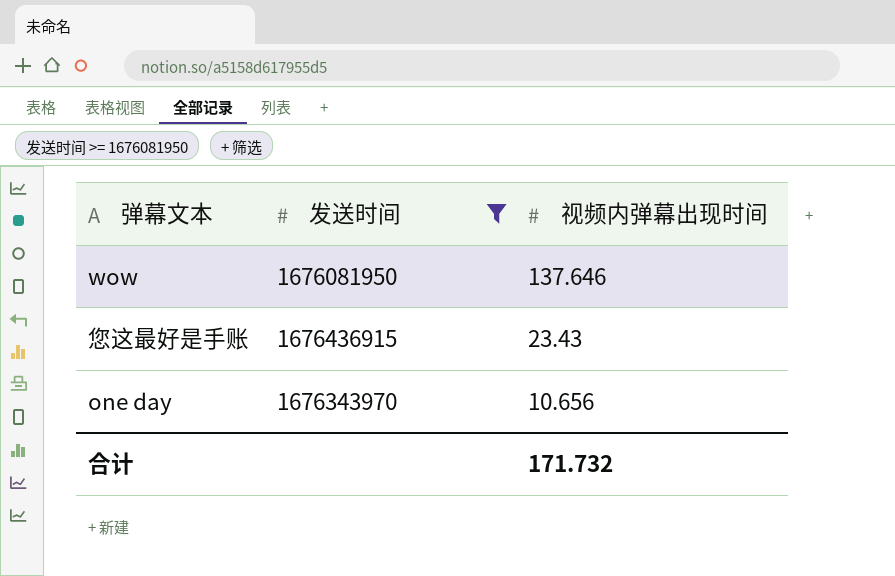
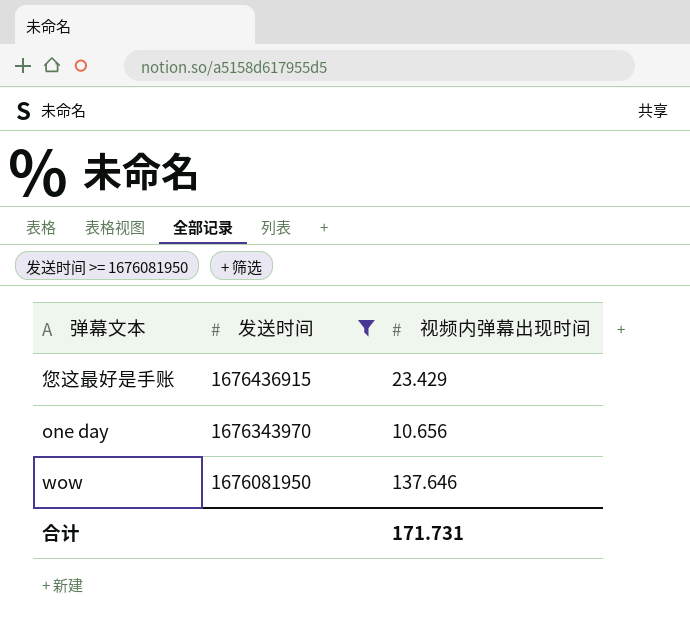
row order: 视频内弹幕出现时间 descending -> 发送时间 descending
您这最好是手账 | 视频内弹幕出现时间: 23.43 -> 23.429
合计 | 视频内弹幕出现时间: 171.732 -> 171.731

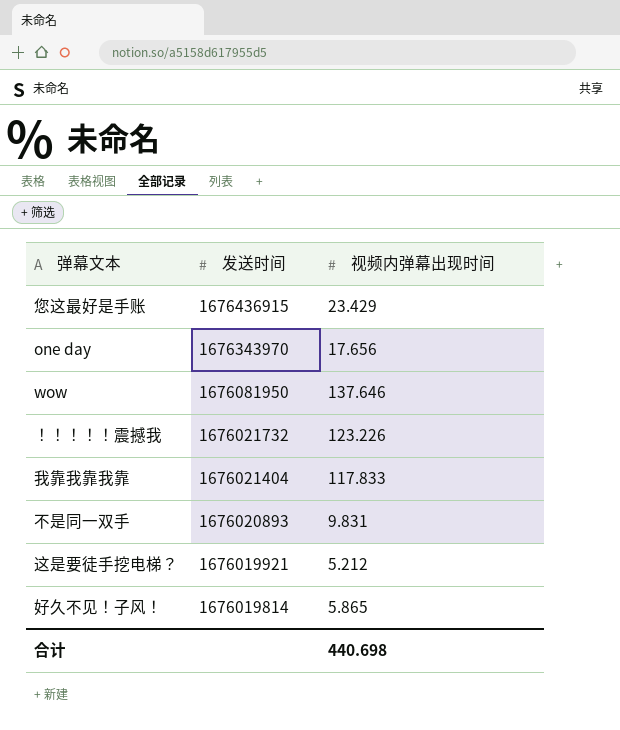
filter: 发送时间 >= 1676081950 -> none
one day | 视频内弹幕出现时间: 10.656 -> 17.656
合计 | 视频内弹幕出现时间: 171.731 -> 440.698

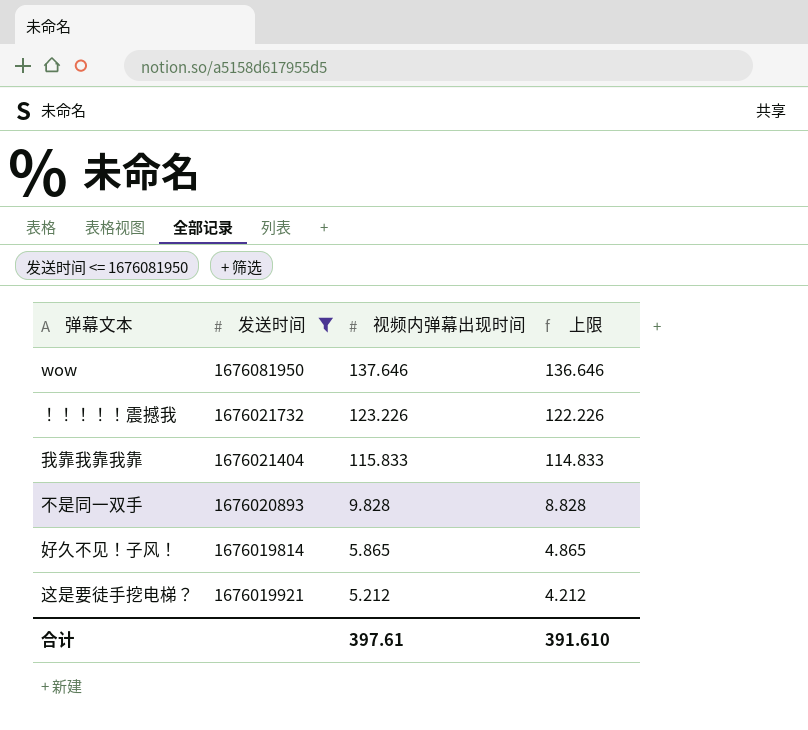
filter: none -> 发送时间 <= 1676081950
row order: 发送时间 descending -> 视频内弹幕出现时间 descending
column 上限 | formula: none -> [视频内弹幕出现时间] - 1
我靠我靠我靠 | 视频内弹幕出现时间: 117.833 -> 115.833
不是同一双手 | 视频内弹幕出现时间: 9.831 -> 9.828
合计 | 视频内弹幕出现时间: 440.698 -> 397.61

